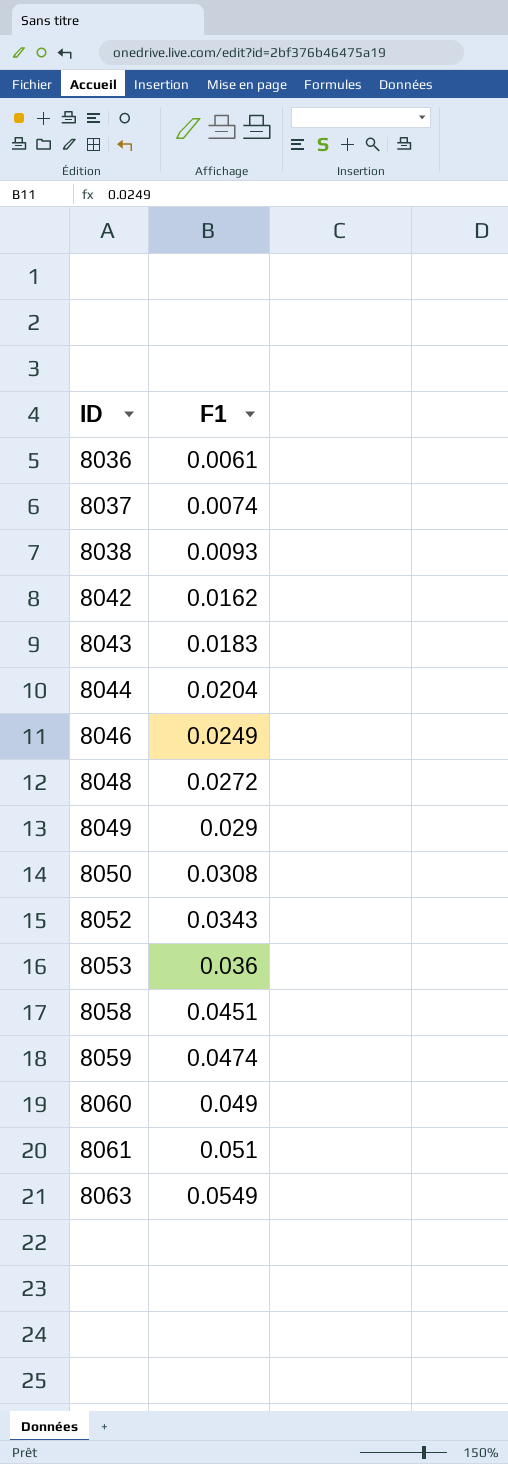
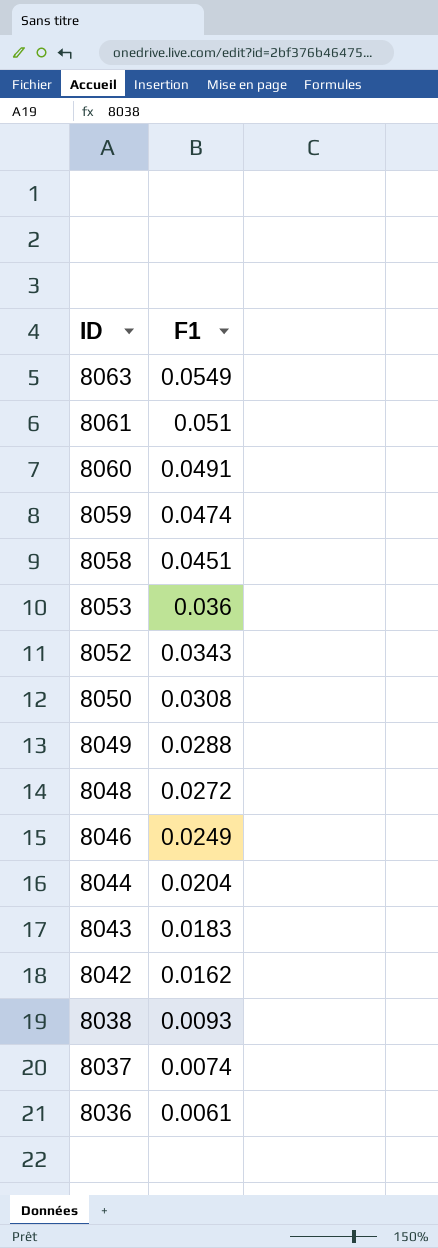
row order: ID ascending -> ID descending
8060 | F1: 0.049 -> 0.0491
8049 | F1: 0.029 -> 0.0288

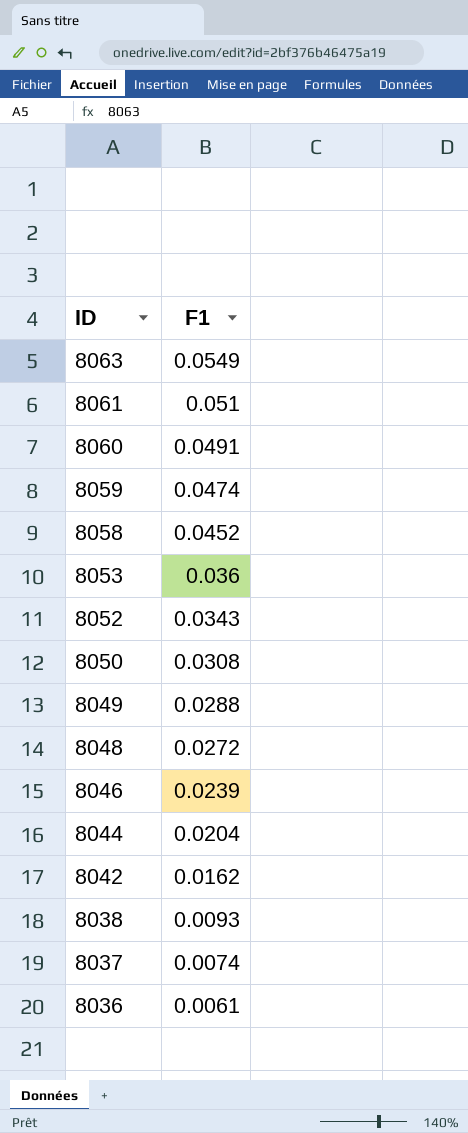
row 8043: 0.0183 -> none
8058 | F1: 0.0451 -> 0.0452
8046 | F1: 0.0249 -> 0.0239

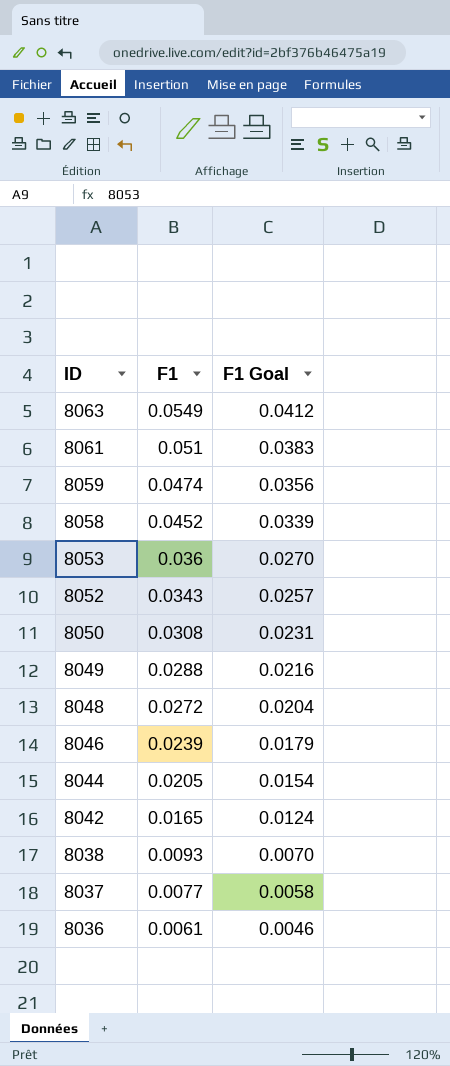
column F1 Goal | formula: none -> [F1] * 0.75
row 8060: 0.0491 -> none
8044 | F1: 0.0204 -> 0.0205
8042 | F1: 0.0162 -> 0.0165
8037 | F1: 0.0074 -> 0.0077

